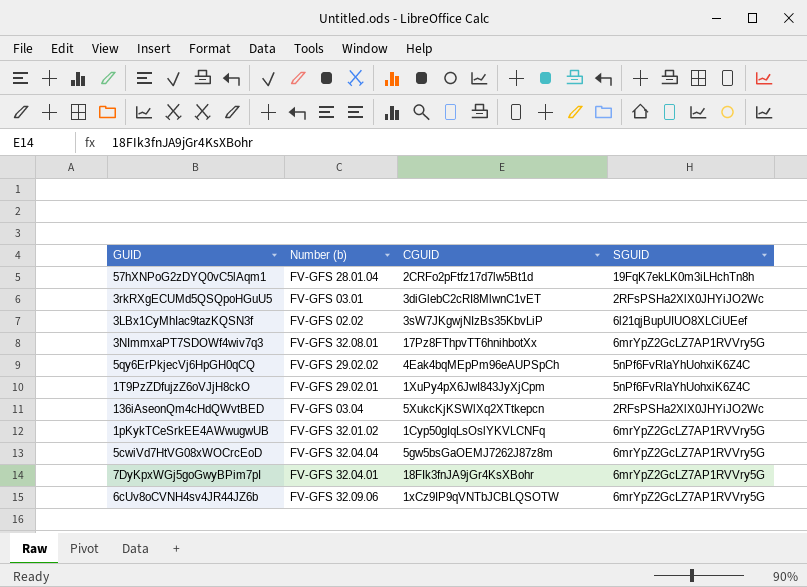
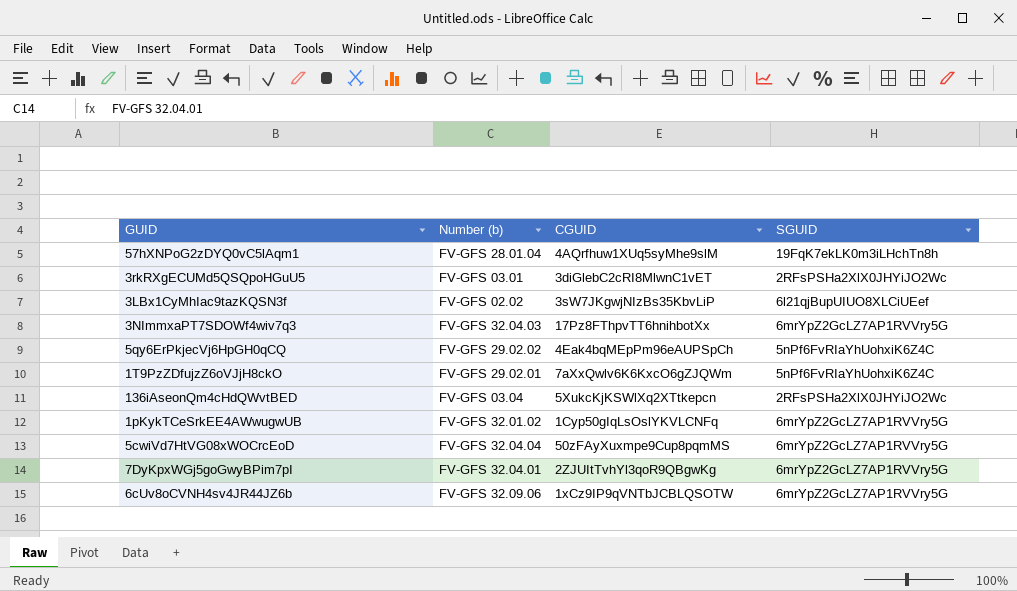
57hXNPoG2zDYQ0vC5lAqm1 | CGUID: 2CRFo2pFtfz17d7lw5Bt1d -> 4AQrfhuw1XUq5syMhe9slM
3NImmxaPT7SDOWf4wiv7q3 | Number (b): FV-GFS 32.08.01 -> FV-GFS 32.04.03
1T9PzZDfujzZ6oVJjH8ckO | CGUID: 1XuPy4pX6JwI843JyXjCpm -> 7aXxQwlv6K6KxcO6gZJQWm
5cwiVd7HtVG08xWOCrcEoD | CGUID: 5gw5bsGaOEMJ7262J87z8m -> 50zFAyXuxmpe9Cup8pqmMS
7DyKpxWGj5goGwyBPim7pI | CGUID: 18FIk3fnJA9jGr4KsXBohr -> 2ZJUItTvhYl3qoR9QBgwKg

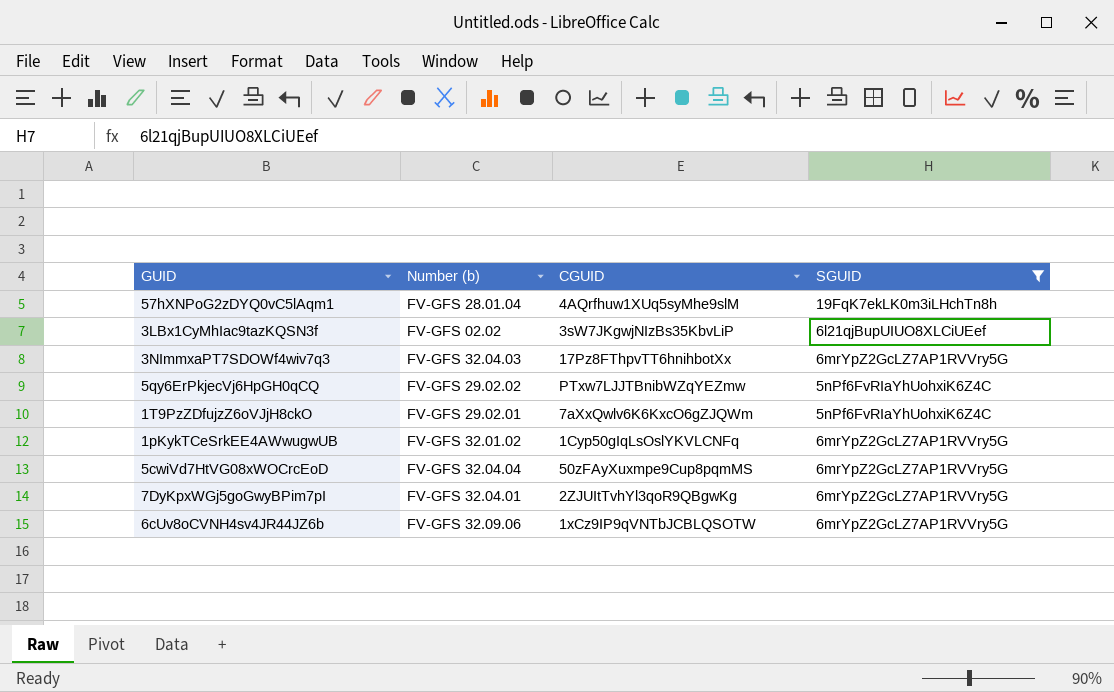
filter: none -> SGUID != 2RFsPSHa2XlX0JHYiJO2Wc
5qy6ErPkjecVj6HpGH0qCQ | CGUID: 4Eak4bqMEpPm96eAUPSpCh -> PTxw7LJJTBnibWZqYEZmw

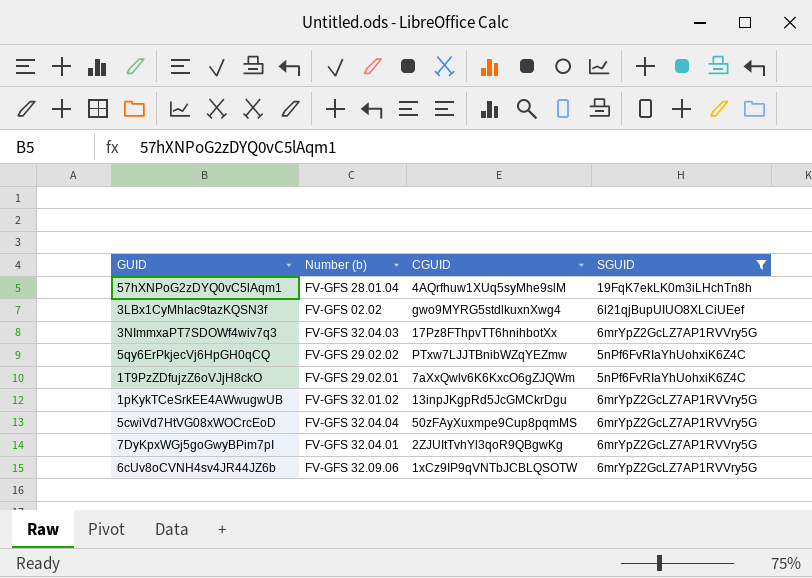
3LBx1CyMhIac9tazKQSN3f | CGUID: 3sW7JKgwjNIzBs35KbvLiP -> gwo9MYRG5stdlkuxnXwg4
1pKykTCeSrkEE4AWwugwUB | CGUID: 1Cyp50gIqLsOslYKVLCNFq -> 13inpJKgpRd5JcGMCkrDgu

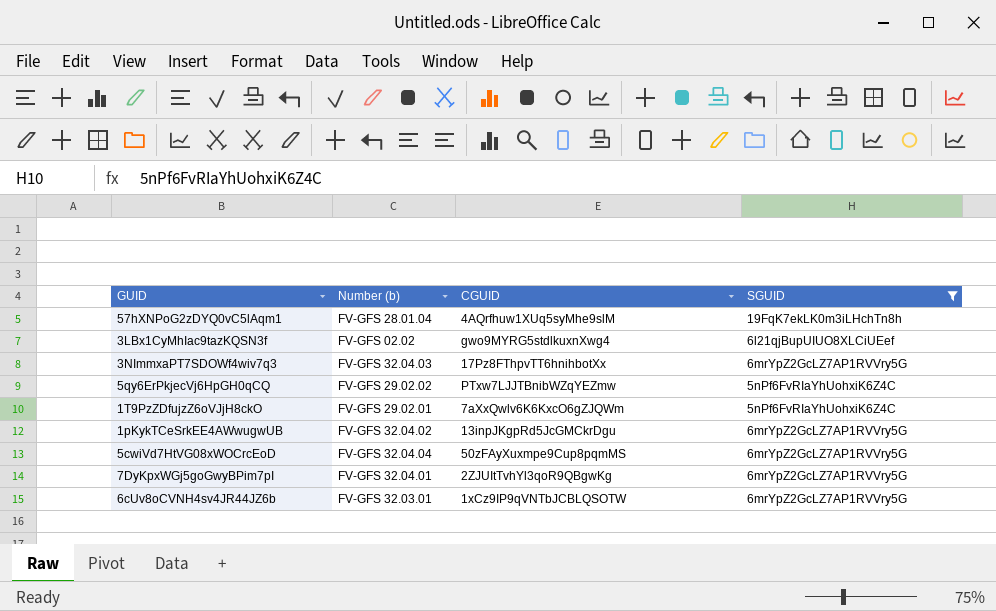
1pKykTCeSrkEE4AWwugwUB | Number (b): FV-GFS 32.01.02 -> FV-GFS 32.04.02
6cUv8oCVNH4sv4JR44JZ6b | Number (b): FV-GFS 32.09.06 -> FV-GFS 32.03.01

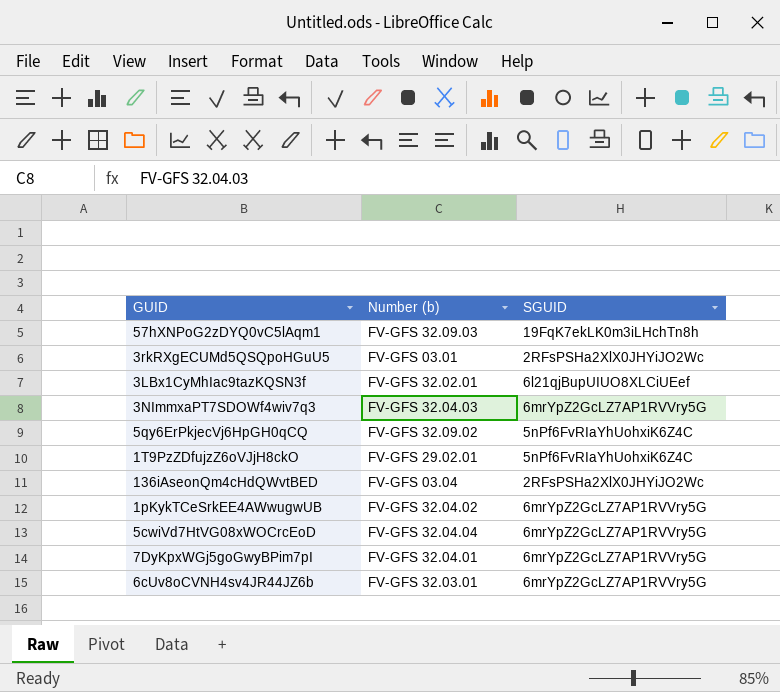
filter: SGUID != 2RFsPSHa2XlX0JHYiJO2Wc -> none
column CGUID | position: 3 -> none
57hXNPoG2zDYQ0vC5lAqm1 | Number (b): FV-GFS 28.01.04 -> FV-GFS 32.09.03
3LBx1CyMhIac9tazKQSN3f | Number (b): FV-GFS 02.02 -> FV-GFS 32.02.01
5qy6ErPkjecVj6HpGH0qCQ | Number (b): FV-GFS 29.02.02 -> FV-GFS 32.09.02

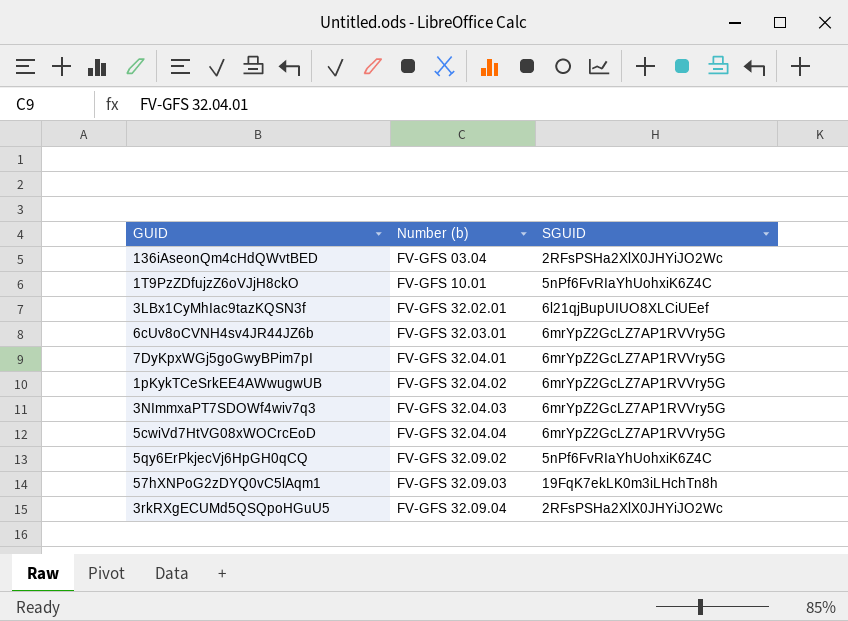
row order: none -> Number (b) ascending
1T9PzZDfujzZ6oVJjH8ckO | Number (b): FV-GFS 29.02.01 -> FV-GFS 10.01
3rkRXgECUMd5QSQpoHGuU5 | Number (b): FV-GFS 03.01 -> FV-GFS 32.09.04

